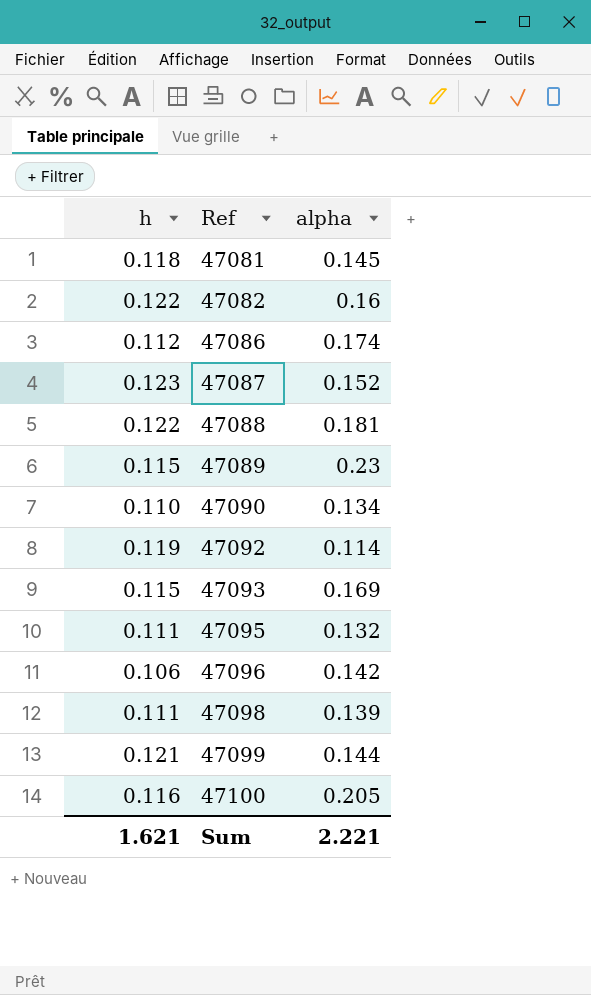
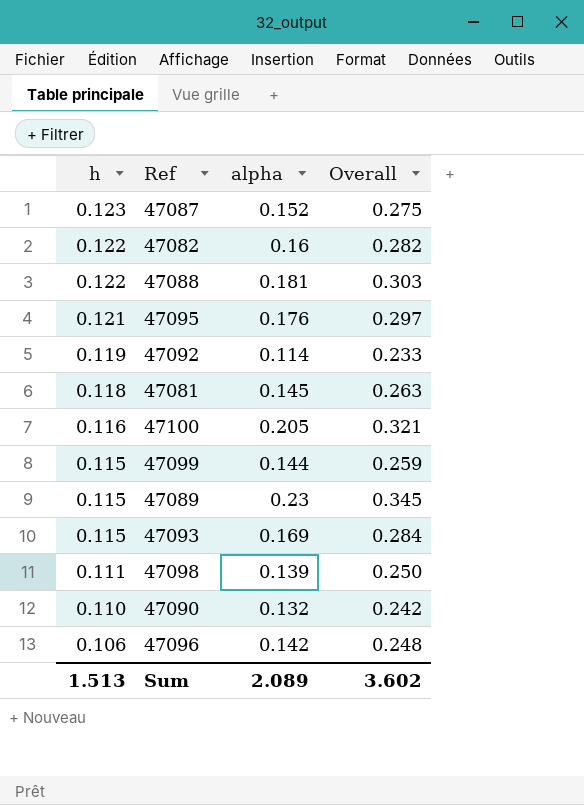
row order: Ref ascending -> h descending
column Overall | formula: none -> [h] + [alpha]
row 47086: 0.112 | 0.174 -> none
47095 | h: 0.111 -> 0.121
47095 | alpha: 0.132 -> 0.176
47099 | h: 0.121 -> 0.115
47090 | alpha: 0.134 -> 0.132
Sum | h: 1.621 -> 1.513
Sum | alpha: 2.221 -> 2.089

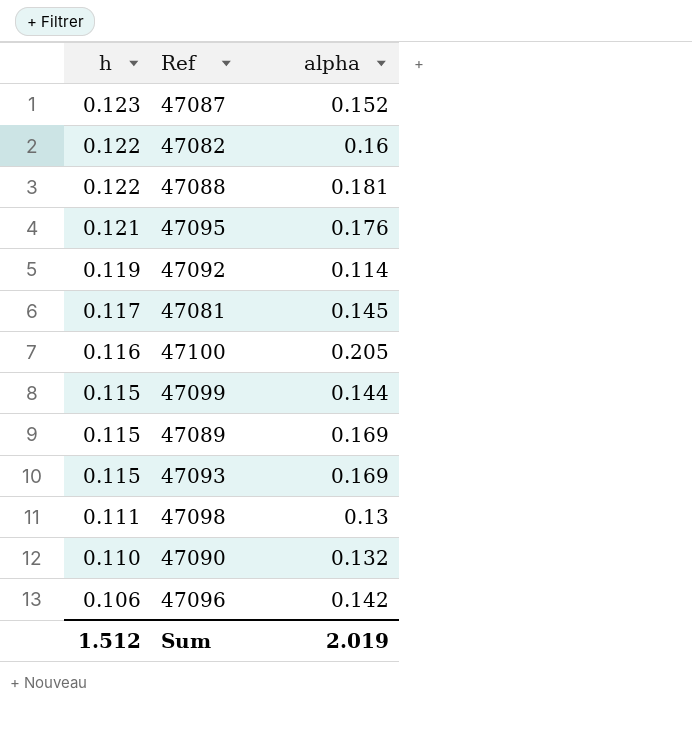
column Overall | formula: [h] + [alpha] -> none
47081 | h: 0.118 -> 0.117
47089 | alpha: 0.23 -> 0.169
47098 | alpha: 0.139 -> 0.13
Sum | h: 1.513 -> 1.512
Sum | alpha: 2.089 -> 2.019

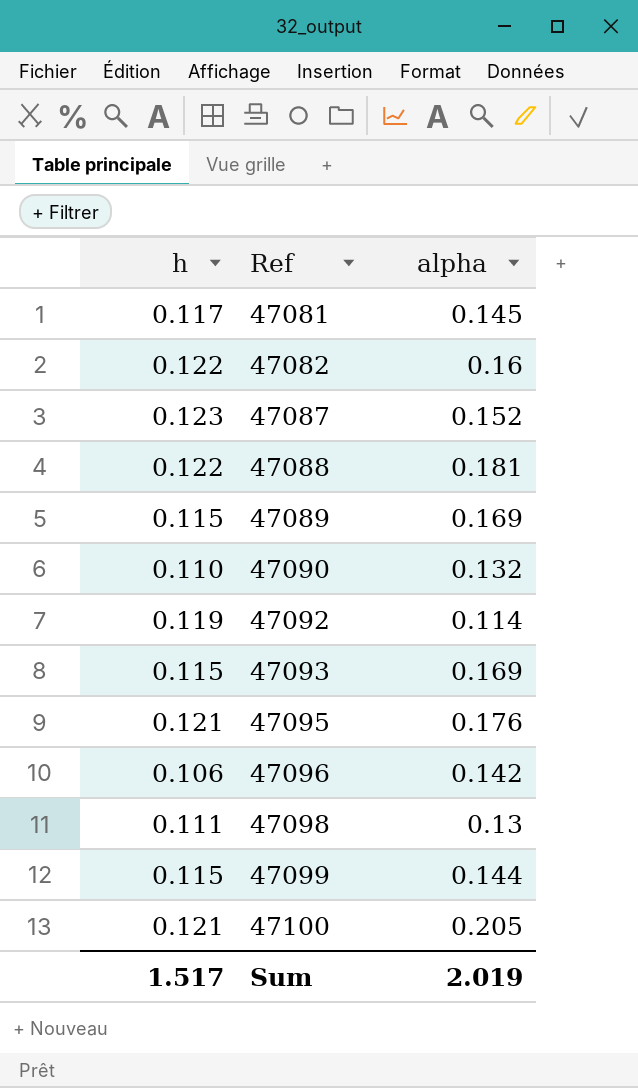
row order: h descending -> Ref ascending
47100 | h: 0.116 -> 0.121
Sum | h: 1.512 -> 1.517

